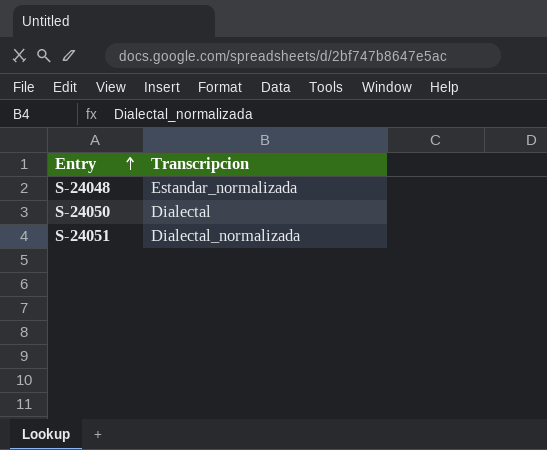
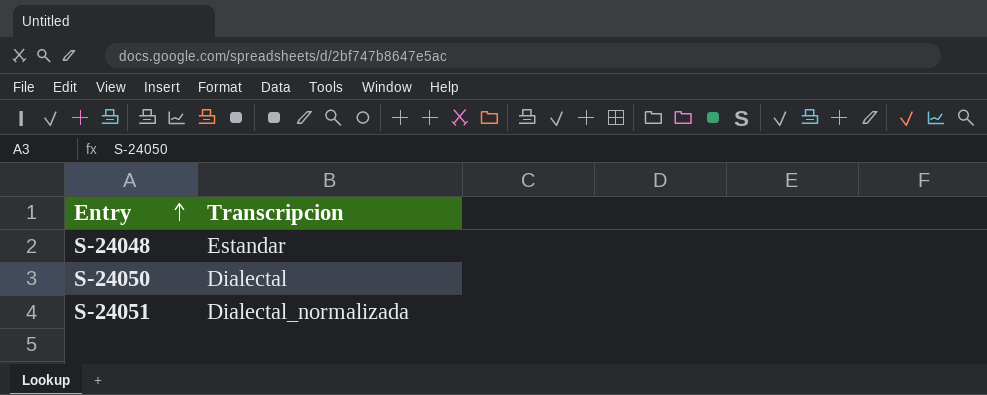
S-24048 | Transcripcion: Estandar_normalizada -> Estandar

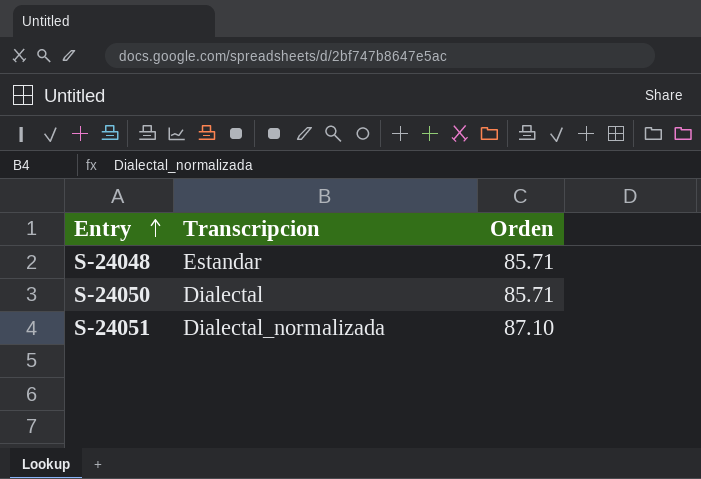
column Orden | position: none -> 3

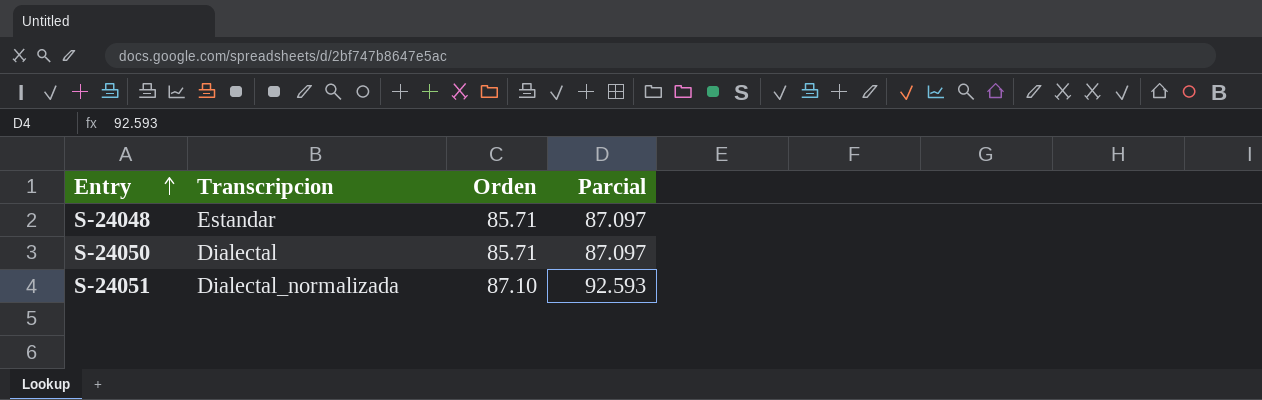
column Parcial | position: none -> 4

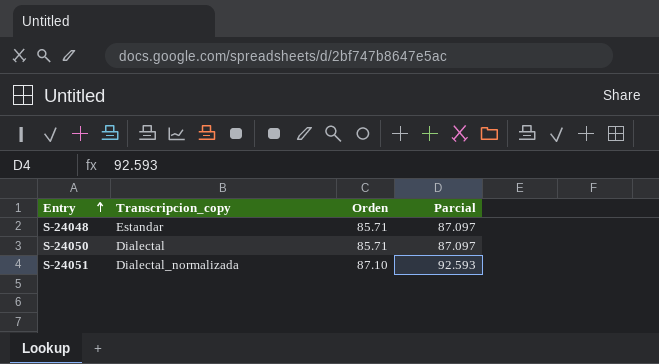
column name: Transcripcion -> Transcripcion_copy

